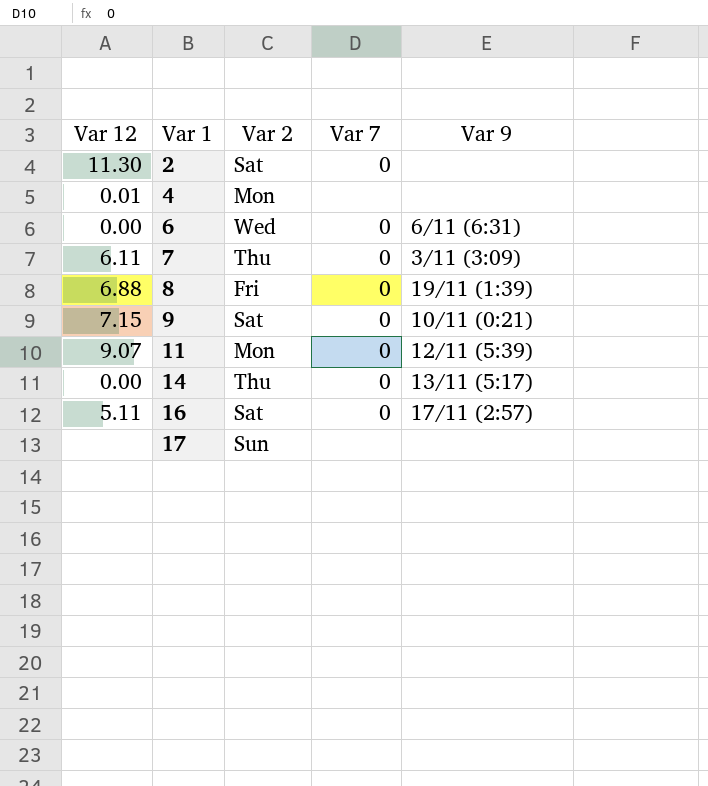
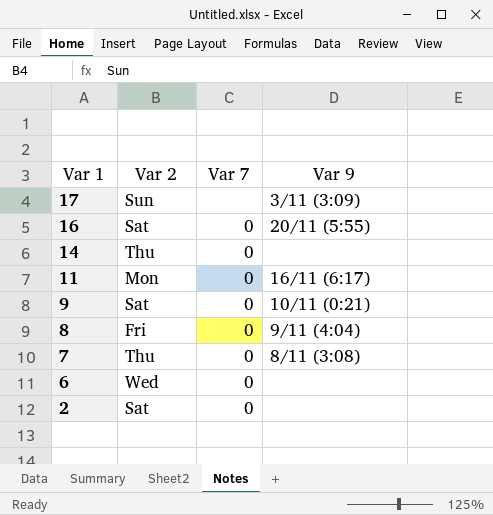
row order: Var 1 ascending -> Var 1 descending
column Var 12 | position: 1 -> none
row 4: 0.01 | Mon | none | none -> none
17 | Var 9: none -> 3/11 (3:09)
16 | Var 9: 17/11 (2:57) -> 20/11 (5:55)
14 | Var 9: 13/11 (5:17) -> none
11 | Var 9: 12/11 (5:39) -> 16/11 (6:17)
8 | Var 9: 19/11 (1:39) -> 9/11 (4:04)
7 | Var 9: 3/11 (3:09) -> 8/11 (3:08)
6 | Var 9: 6/11 (6:31) -> none

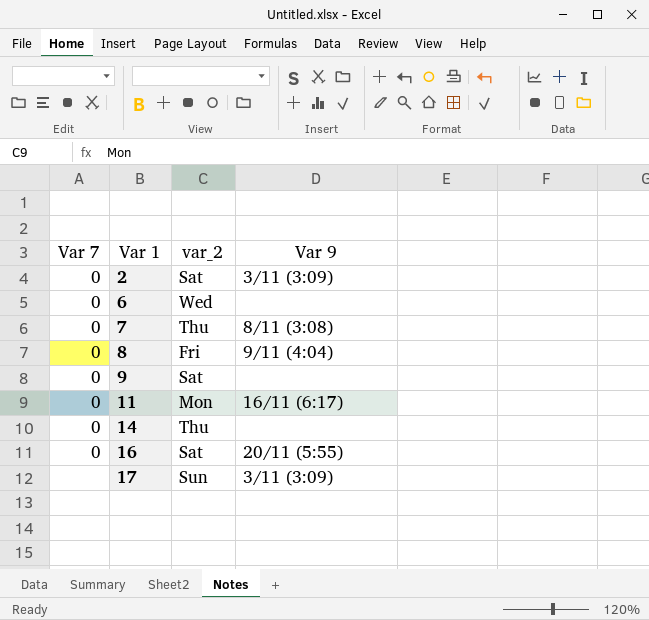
row order: Var 1 descending -> Var 1 ascending
column Var 7 | position: 3 -> 1
column name: Var 2 -> var_2
2 | Var 9: none -> 3/11 (3:09)
9 | Var 9: 10/11 (0:21) -> none

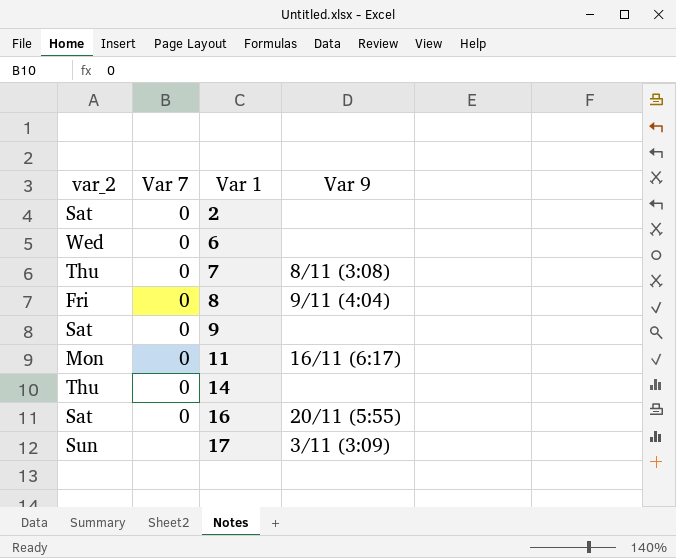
column var_2 | position: 3 -> 1
2 | Var 9: 3/11 (3:09) -> none

